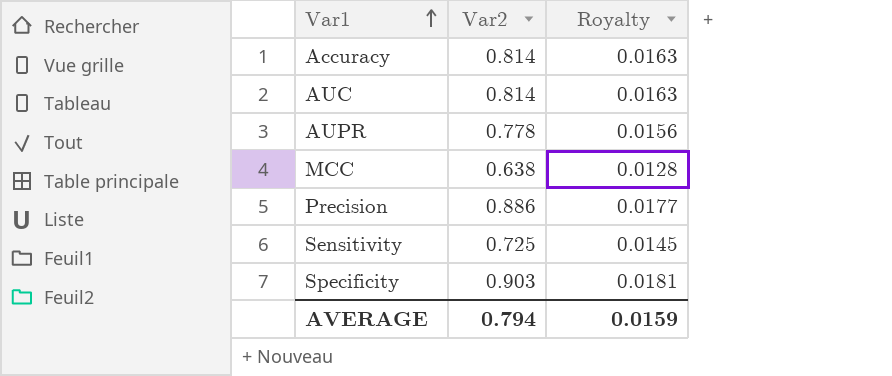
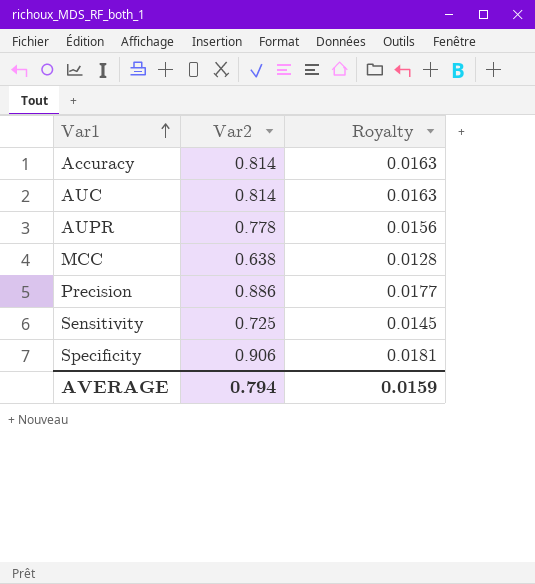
Specificity | Var2: 0.903 -> 0.906

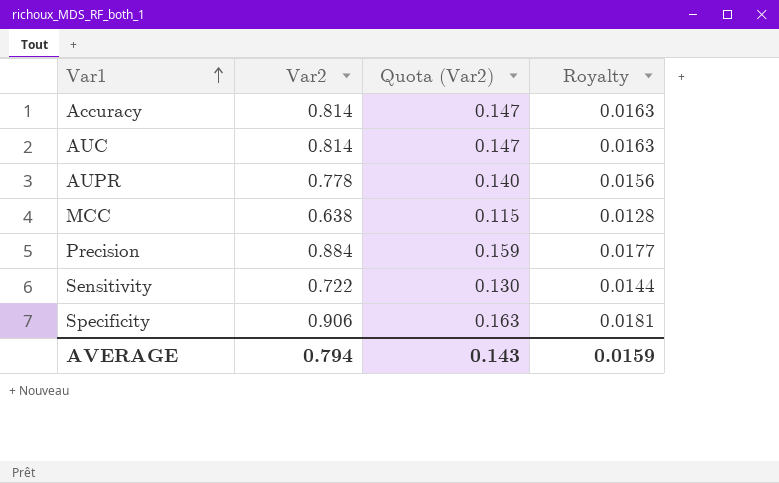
column Quota (Var2) | formula: none -> [Var2] * 0.18
Precision | Var2: 0.886 -> 0.884
Sensitivity | Var2: 0.725 -> 0.722
Sensitivity | Royalty: 0.0145 -> 0.0144

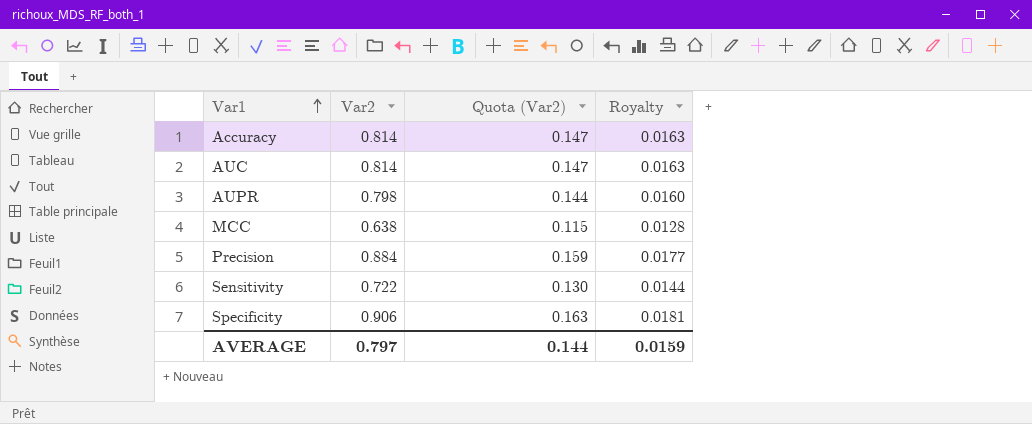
AUPR | Var2: 0.778 -> 0.798
AUPR | Quota (Var2): 0.140 -> 0.144
AUPR | Royalty: 0.0156 -> 0.0160
AVERAGE | Var2: 0.794 -> 0.797
AVERAGE | Quota (Var2): 0.143 -> 0.144

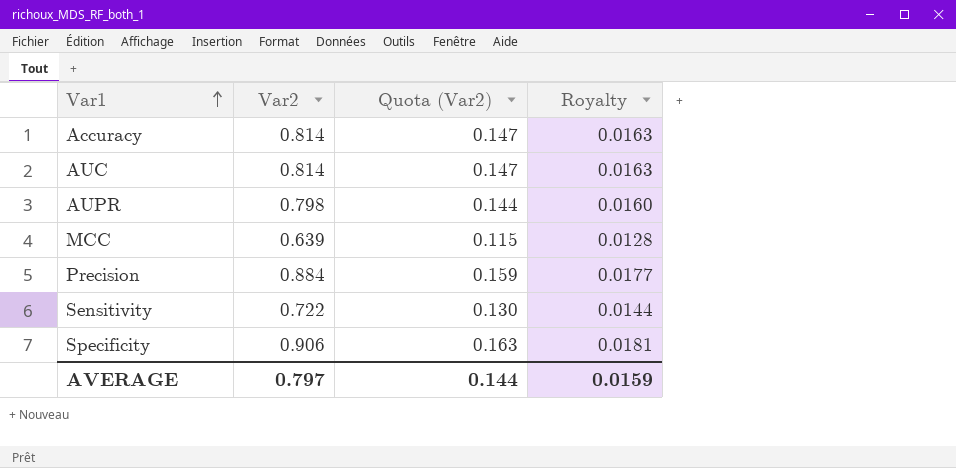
MCC | Var2: 0.638 -> 0.639

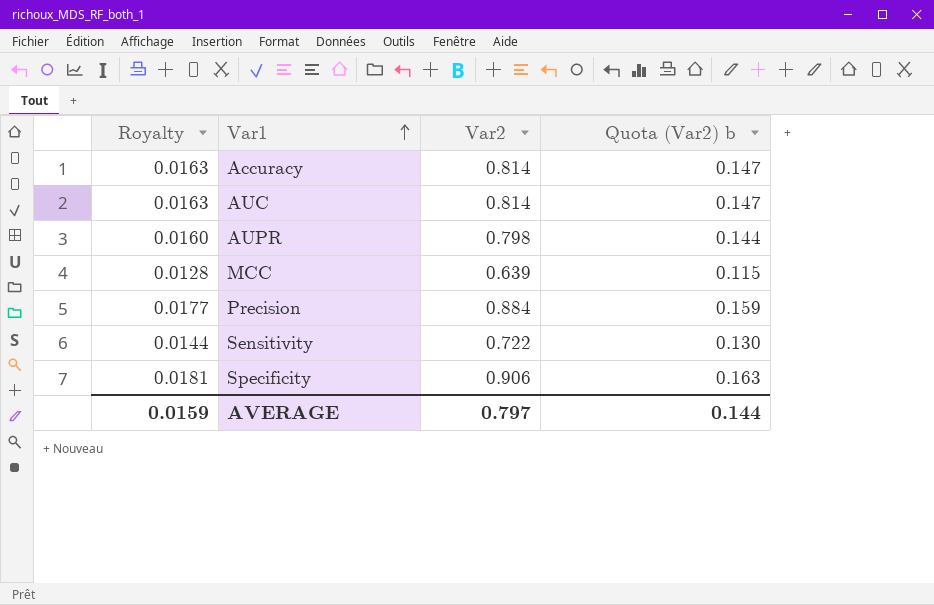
column Royalty | position: 4 -> 1
column name: Quota (Var2) -> Quota (Var2) b

